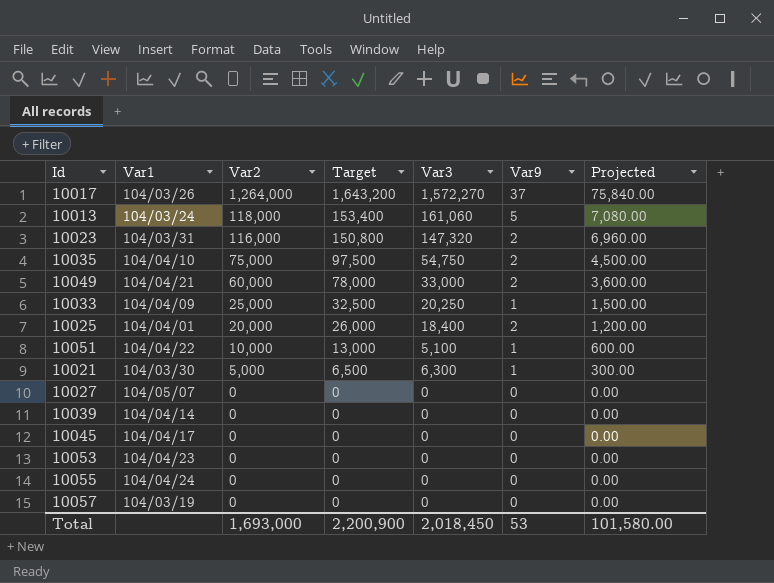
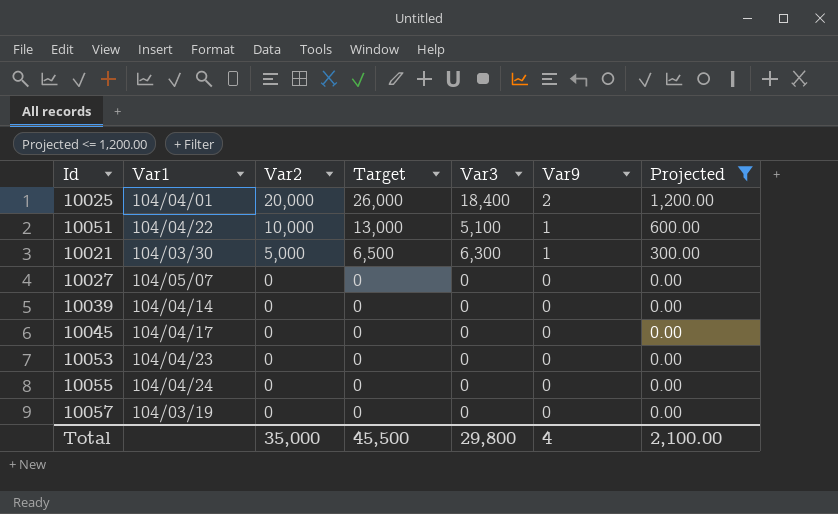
filter: none -> Projected <= 1,200.00
Total | Var2: 1,693,000 -> 35,000
Total | Target: 2,200,900 -> 45,500
Total | Var3: 2,018,450 -> 29,800
Total | Var9: 53 -> 4
Total | Projected: 101,580.00 -> 2,100.00

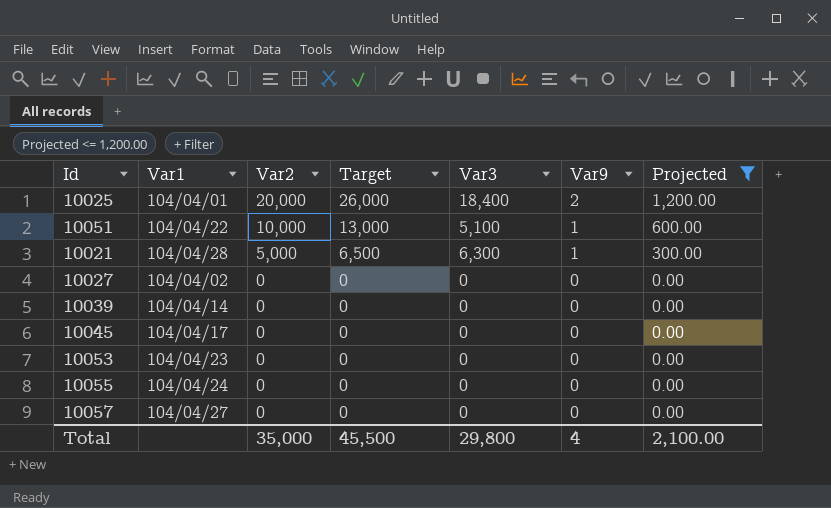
10021 | Var1: 104/03/30 -> 104/04/28
10027 | Var1: 104/05/07 -> 104/04/02
10057 | Var1: 104/03/19 -> 104/04/27

